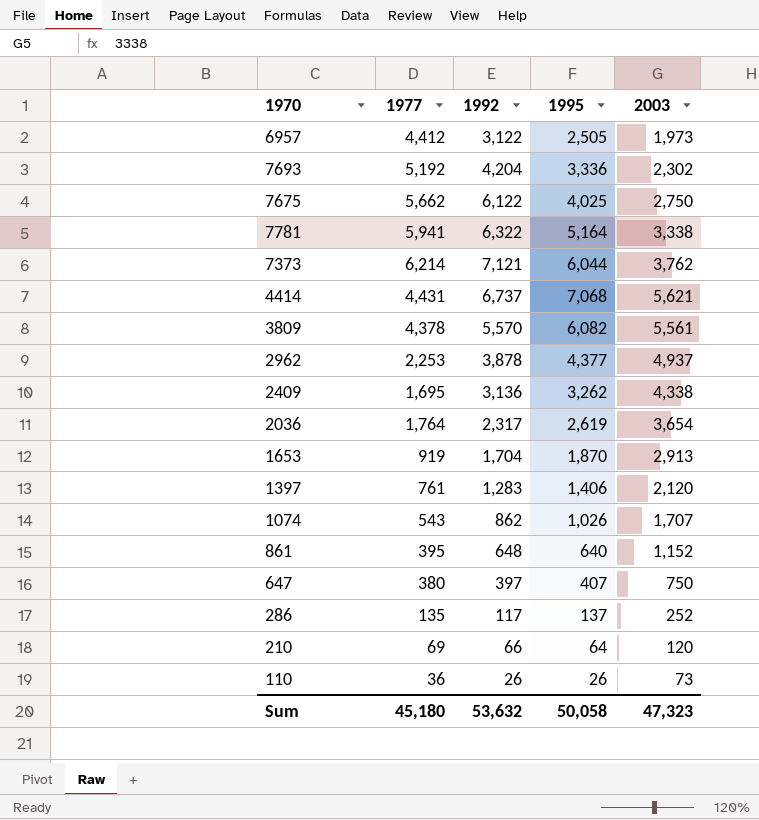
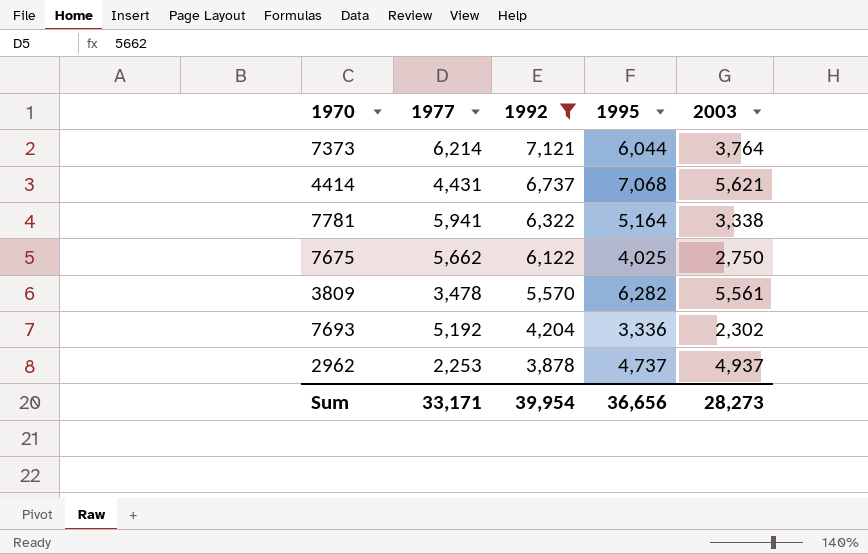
filter: none -> 1992 >= 3,878
row order: none -> 1992 descending
7373 | 2003: 3,762 -> 3,764
3809 | 1977: 4,378 -> 3,478
3809 | 1995: 6,082 -> 6,282
2962 | 1995: 4,377 -> 4,737
Sum | 1977: 45,180 -> 33,171
Sum | 1992: 53,632 -> 39,954
Sum | 1995: 50,058 -> 36,656
Sum | 2003: 47,323 -> 28,273

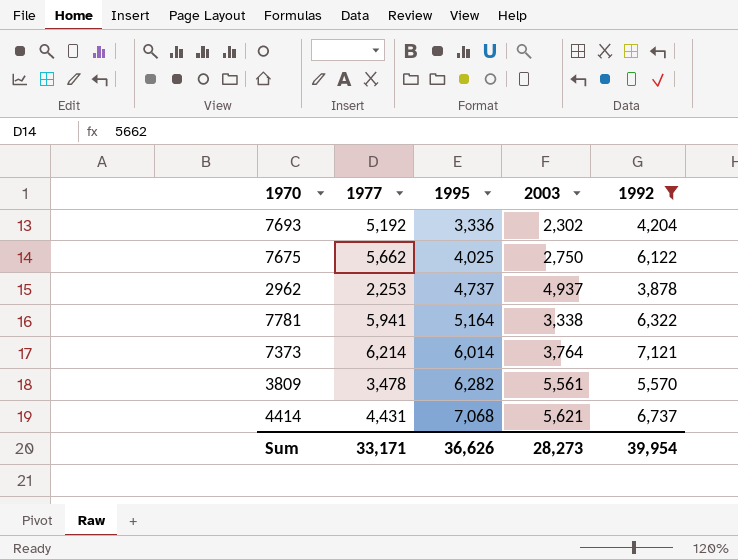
row order: 1992 descending -> 1995 ascending
column 1992 | position: 3 -> 5
7373 | 1995: 6,044 -> 6,014
Sum | 1995: 36,656 -> 36,626

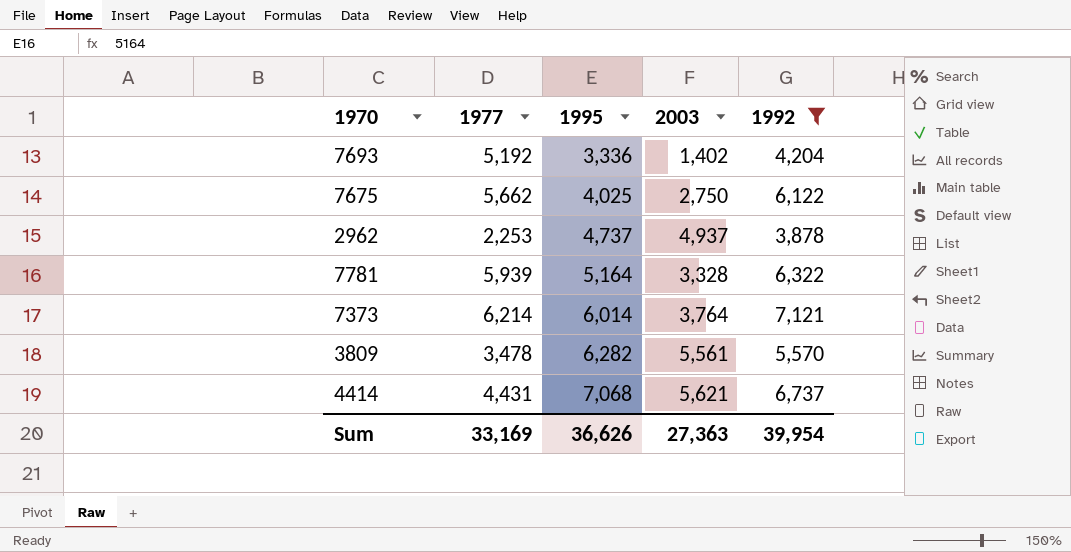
7693 | 2003: 2,302 -> 1,402
7781 | 1977: 5,941 -> 5,939
7781 | 2003: 3,338 -> 3,328
Sum | 1977: 33,171 -> 33,169
Sum | 2003: 28,273 -> 27,363

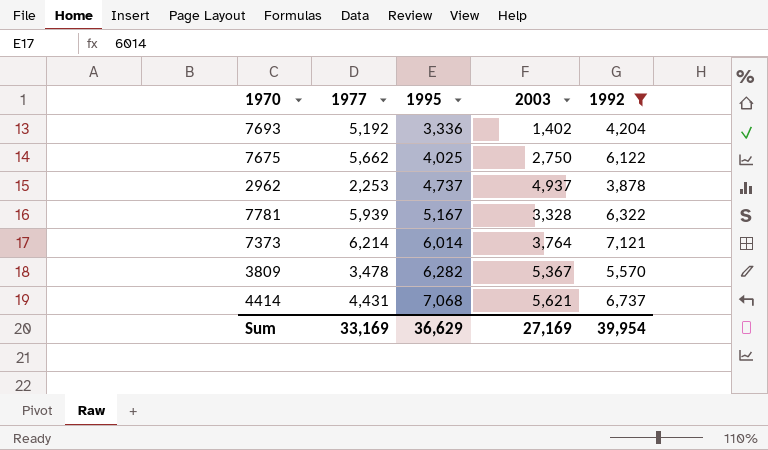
7781 | 1995: 5,164 -> 5,167
3809 | 2003: 5,561 -> 5,367
Sum | 1995: 36,626 -> 36,629
Sum | 2003: 27,363 -> 27,169

